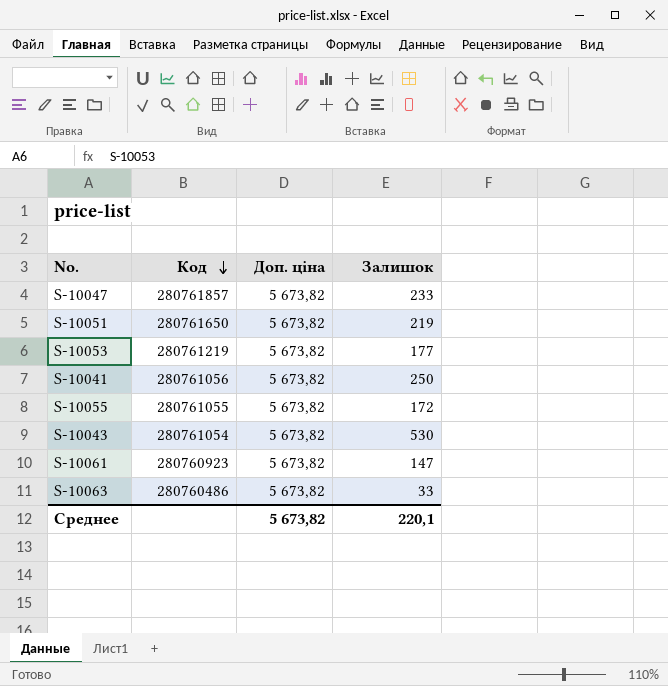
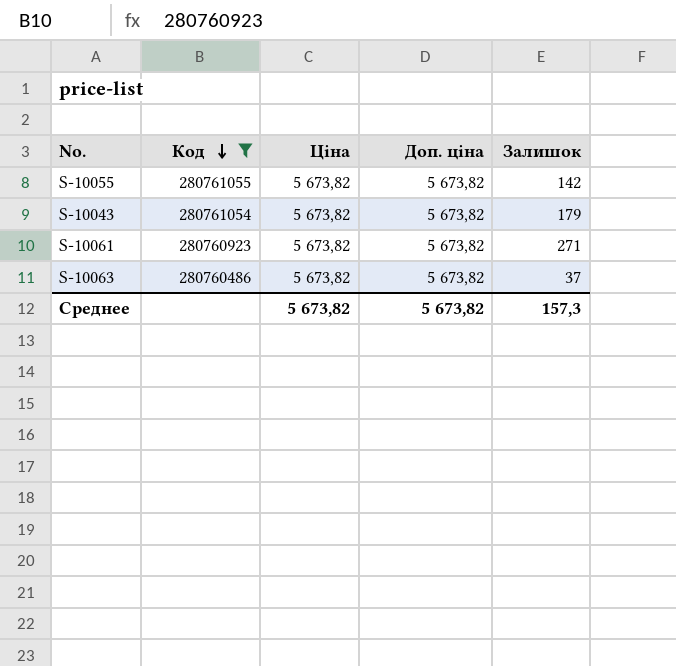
filter: none -> Код <= 280761055
column Ціна | position: none -> 3
S-10055 | Залишок: 172 -> 142
S-10043 | Залишок: 530 -> 179
S-10061 | Залишок: 147 -> 271
S-10063 | Залишок: 33 -> 37
Среднее | Залишок: 220,1 -> 157,3

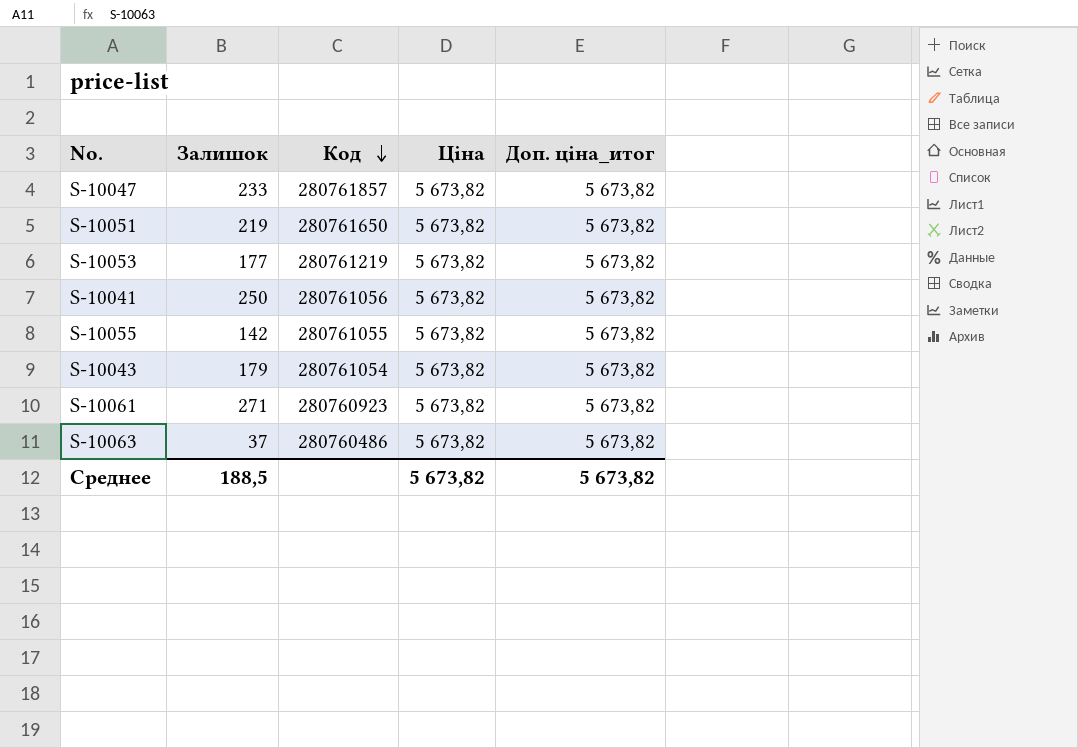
filter: Код <= 280761055 -> none
column Залишок | position: 5 -> 2
column name: Доп. ціна -> Доп. ціна_итог
Среднее | Залишок: 157,3 -> 188,5

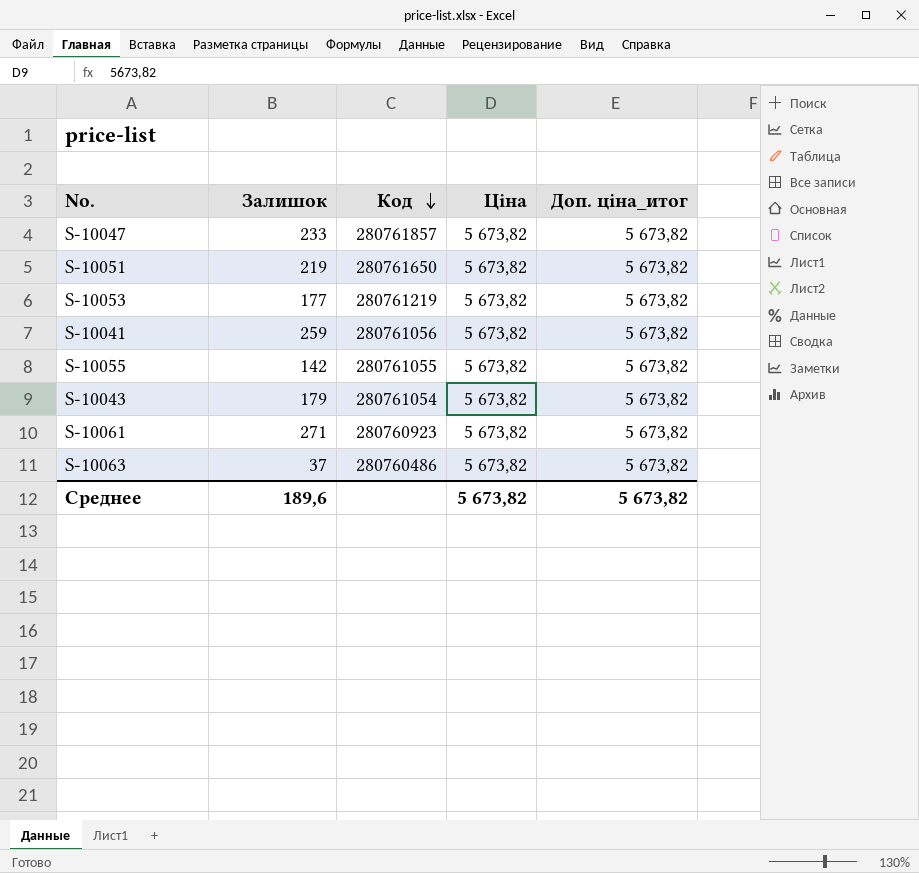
S-10041 | Залишок: 250 -> 259
Среднее | Залишок: 188,5 -> 189,6

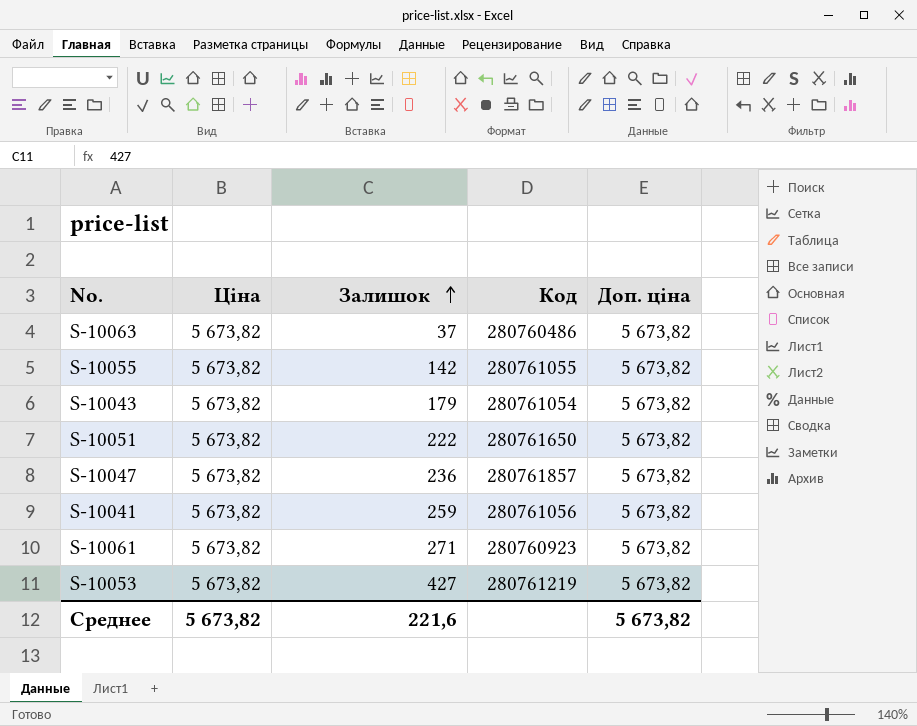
row order: Код descending -> Залишок ascending
column Ціна | position: 4 -> 2
column name: Доп. ціна_итог -> Доп. ціна
S-10051 | Залишок: 219 -> 222
S-10047 | Залишок: 233 -> 236
S-10053 | Залишок: 177 -> 427
Среднее | Залишок: 189,6 -> 221,6

